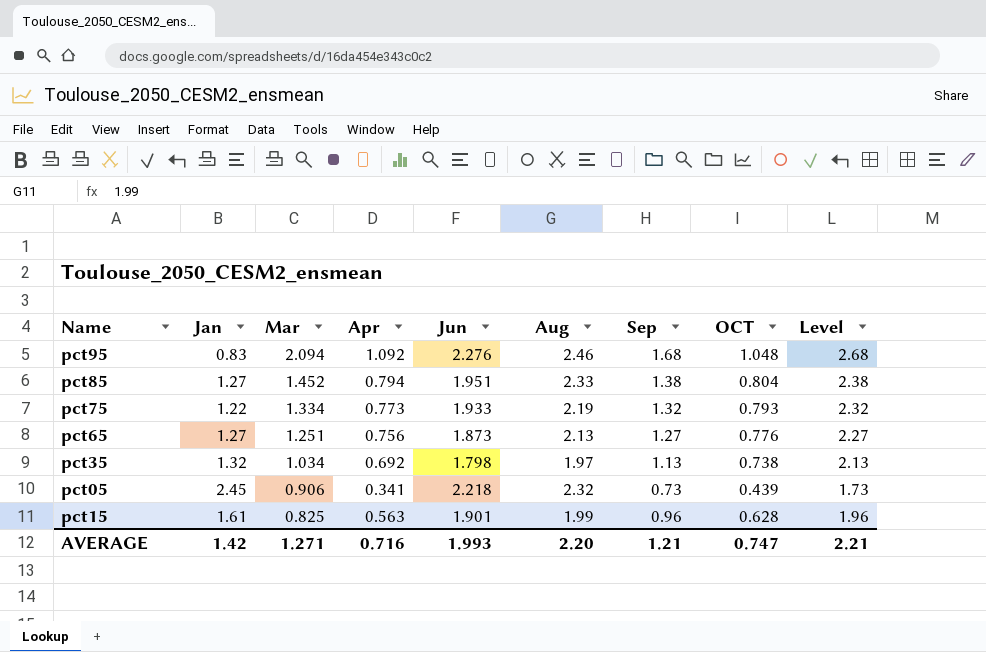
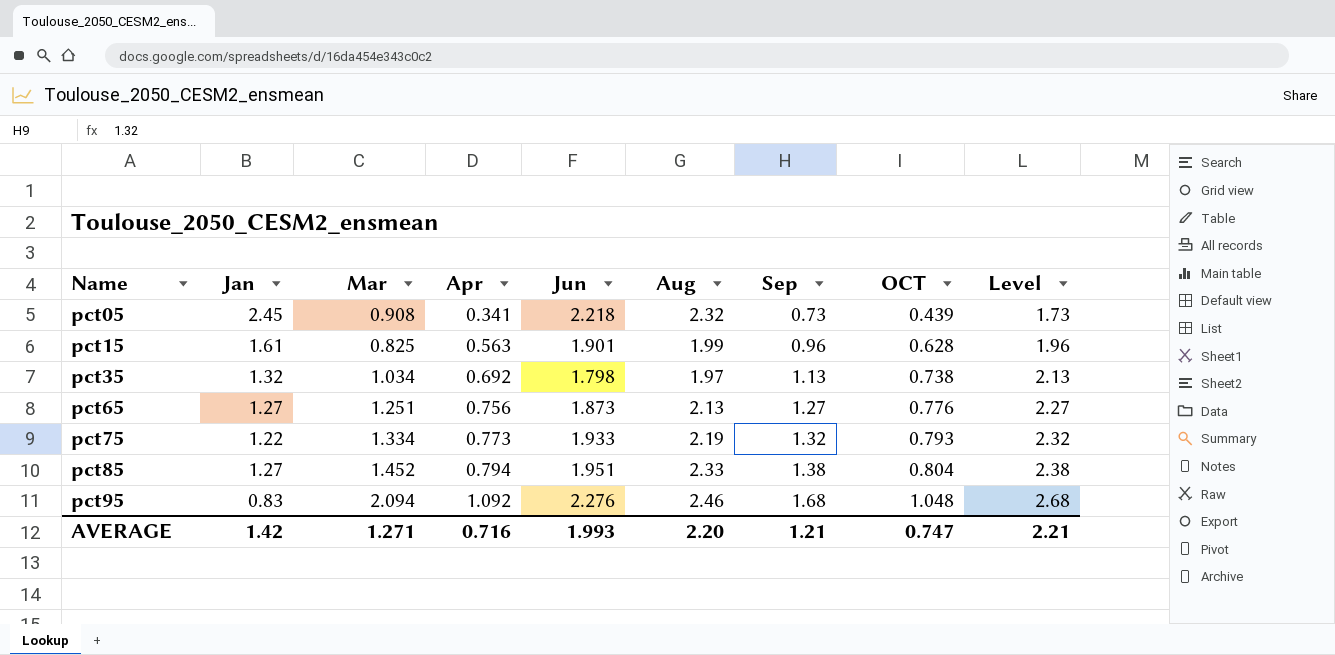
row order: Mar descending -> Name ascending
pct05 | Mar: 0.906 -> 0.908

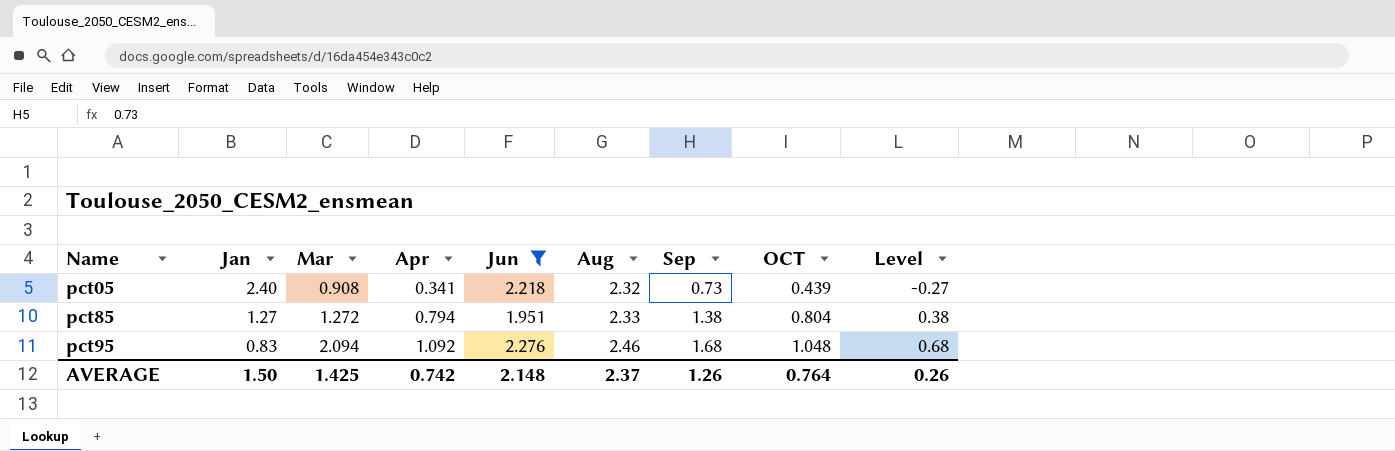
filter: none -> Jun >= 1.951
column Level | formula: [Sep] + 1 -> [Sep] - 1
pct05 | Jan: 2.45 -> 2.40
pct85 | Mar: 1.452 -> 1.272
AVERAGE | Jan: 1.42 -> 1.50
AVERAGE | Mar: 1.271 -> 1.425
AVERAGE | Apr: 0.716 -> 0.742
AVERAGE | Jun: 1.993 -> 2.148
AVERAGE | Aug: 2.20 -> 2.37
AVERAGE | Sep: 1.21 -> 1.26
AVERAGE | OCT: 0.747 -> 0.764
AVERAGE | Level: 2.21 -> 0.26

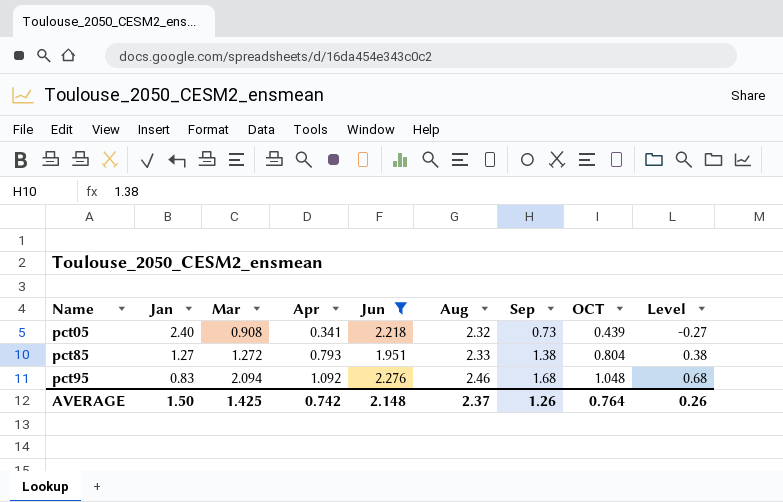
pct85 | Apr: 0.794 -> 0.793

